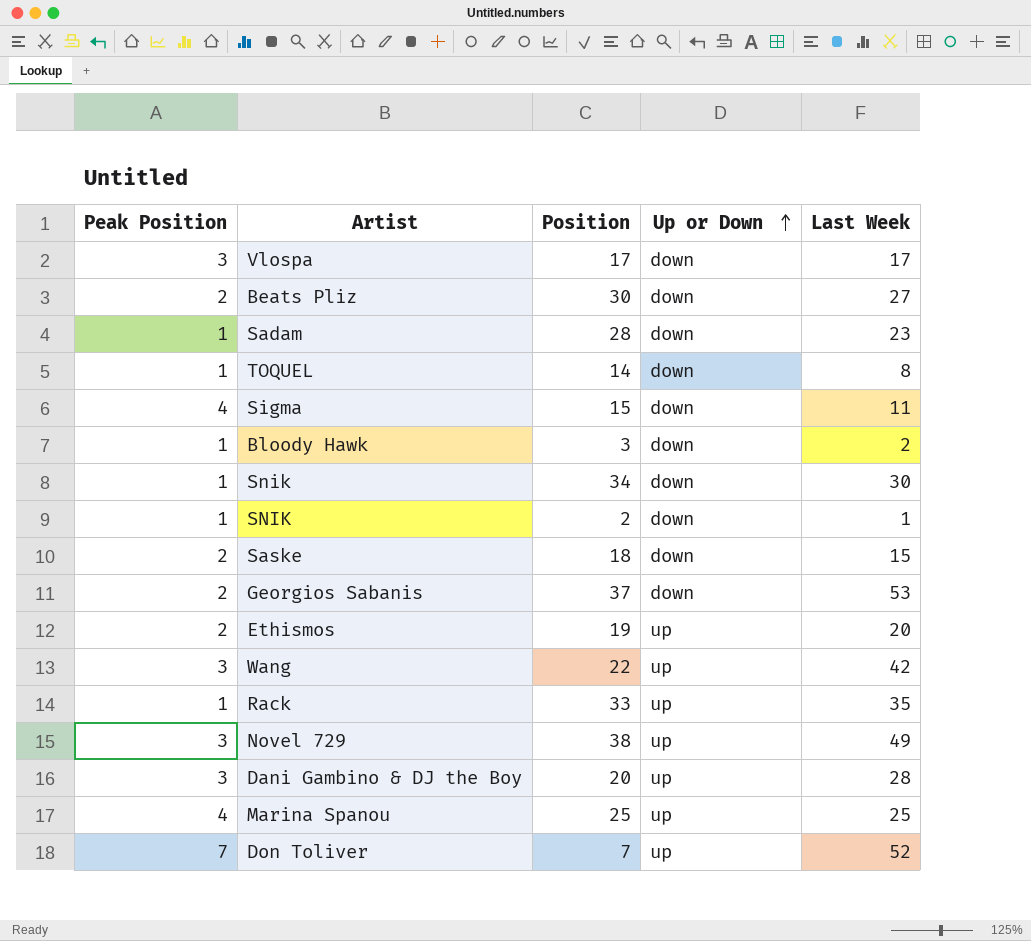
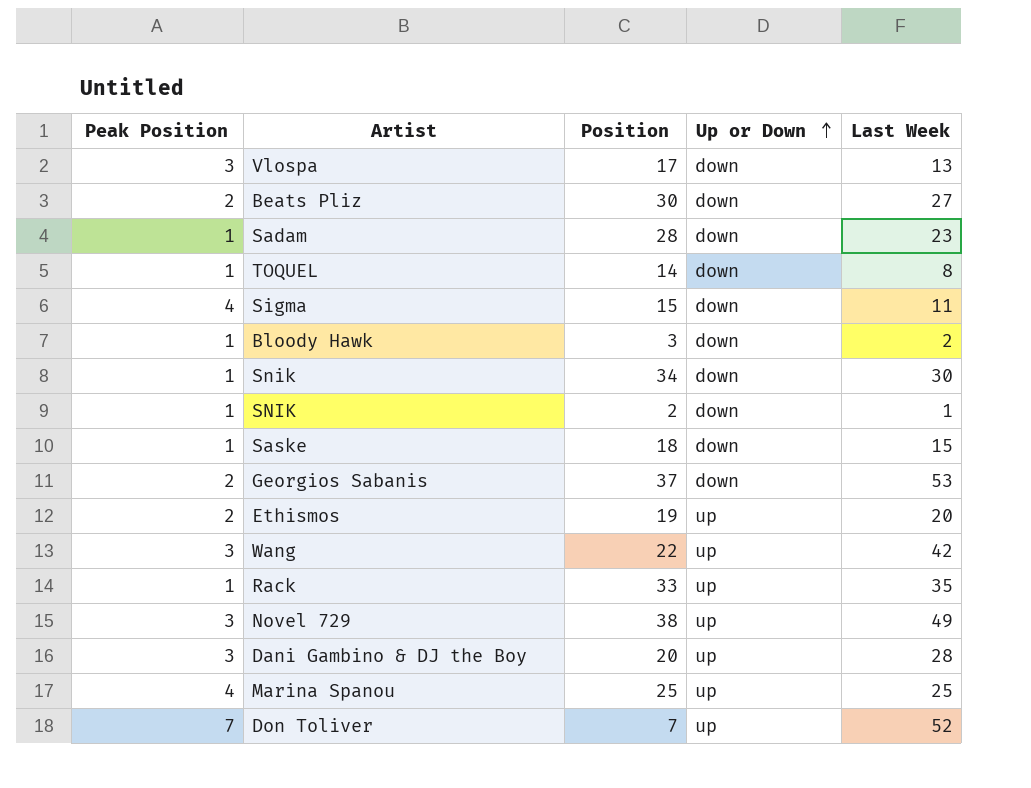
Vlospa | Last Week: 17 -> 13
Saske | Peak Position: 2 -> 1

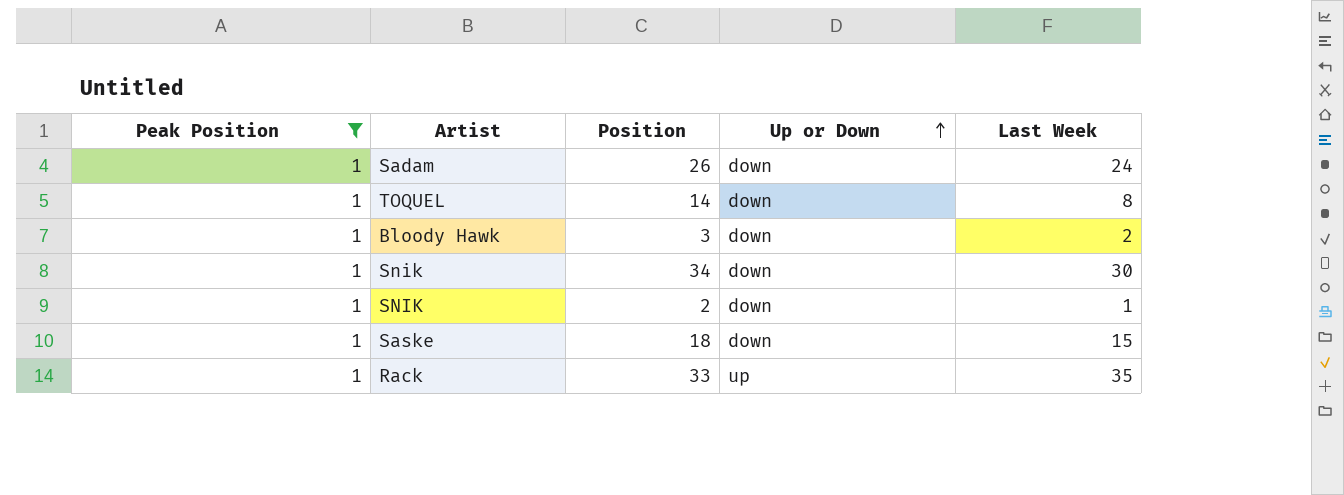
filter: none -> Peak Position = 1
Sadam | Position: 28 -> 26
Sadam | Last Week: 23 -> 24

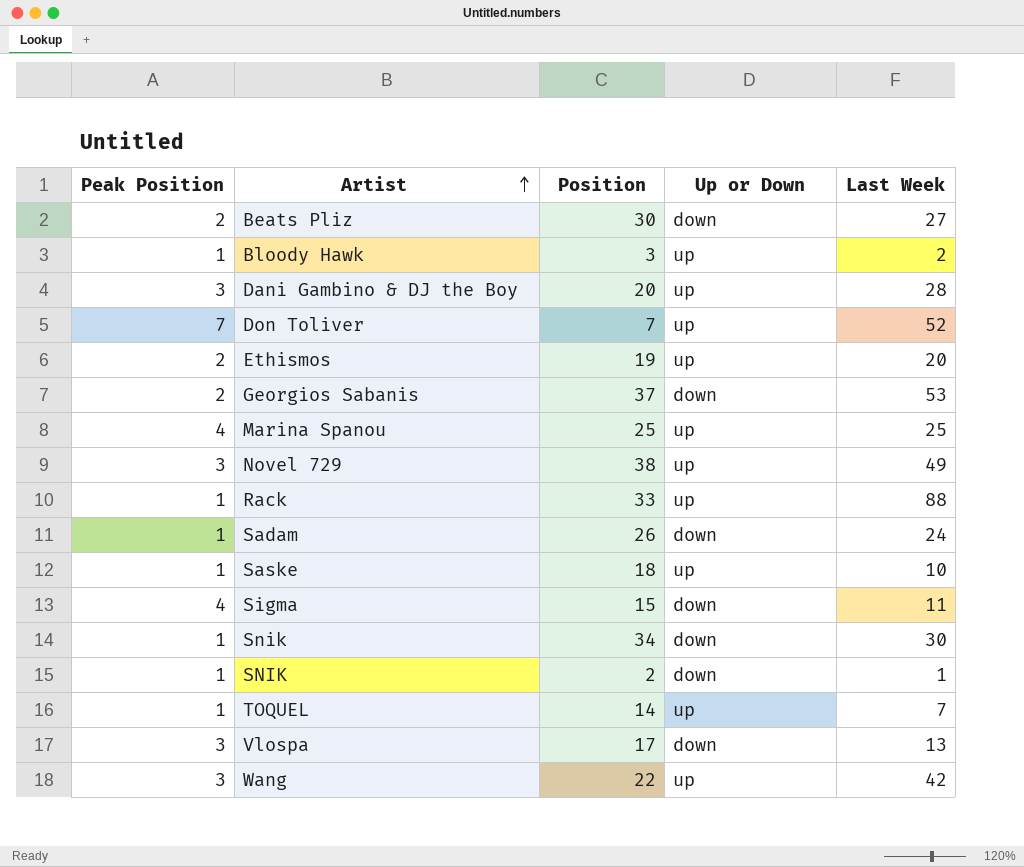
filter: Peak Position = 1 -> none
row order: Up or Down ascending -> Artist ascending
Bloody Hawk | Up or Down: down -> up
Rack | Last Week: 35 -> 88
Saske | Up or Down: down -> up
Saske | Last Week: 15 -> 10
TOQUEL | Up or Down: down -> up
TOQUEL | Last Week: 8 -> 7

